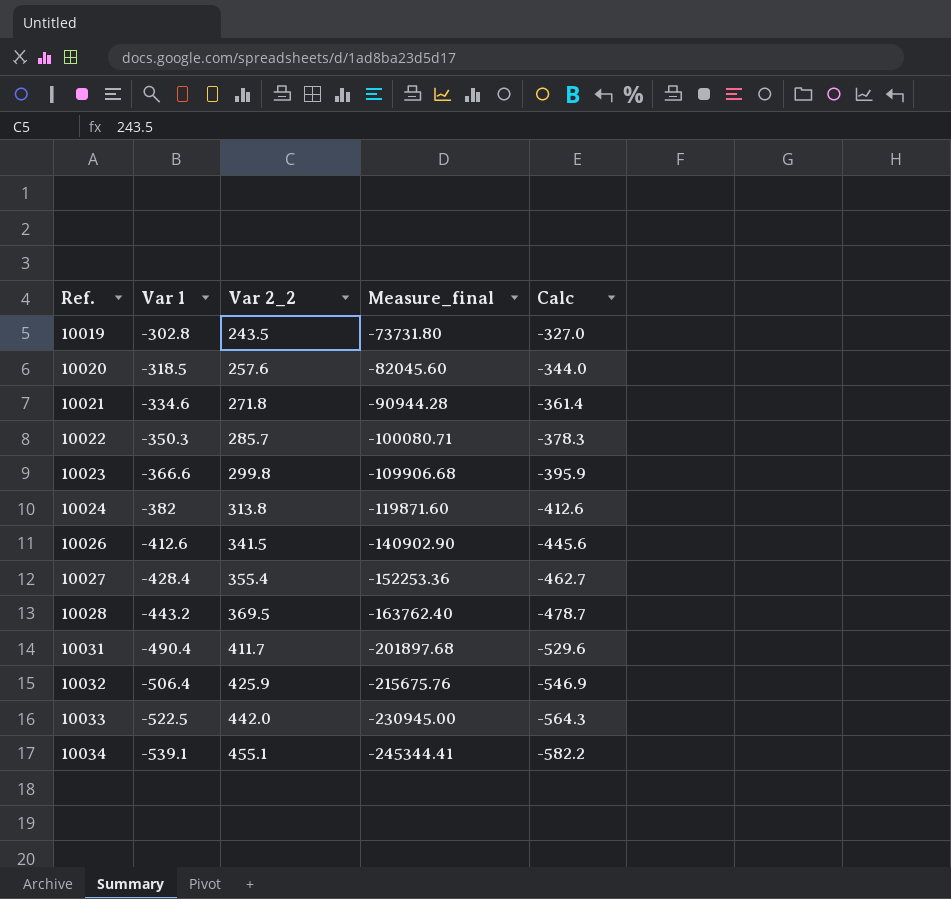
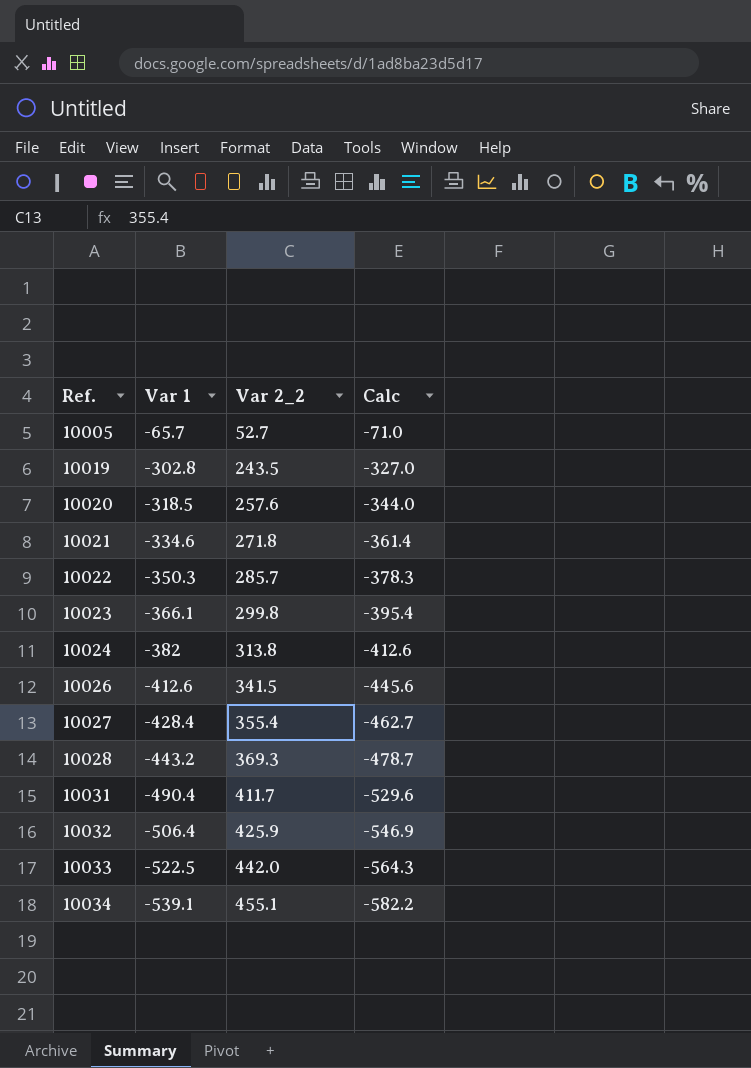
column Measure_final | formula: [Var 1] * [Var 2_2] -> none
row 10005: none -> -65.7 | 52.7 | -71.0
10023 | Var 1: -366.6 -> -366.1
10023 | Calc: -395.9 -> -395.4
10028 | Var 2_2: 369.5 -> 369.3

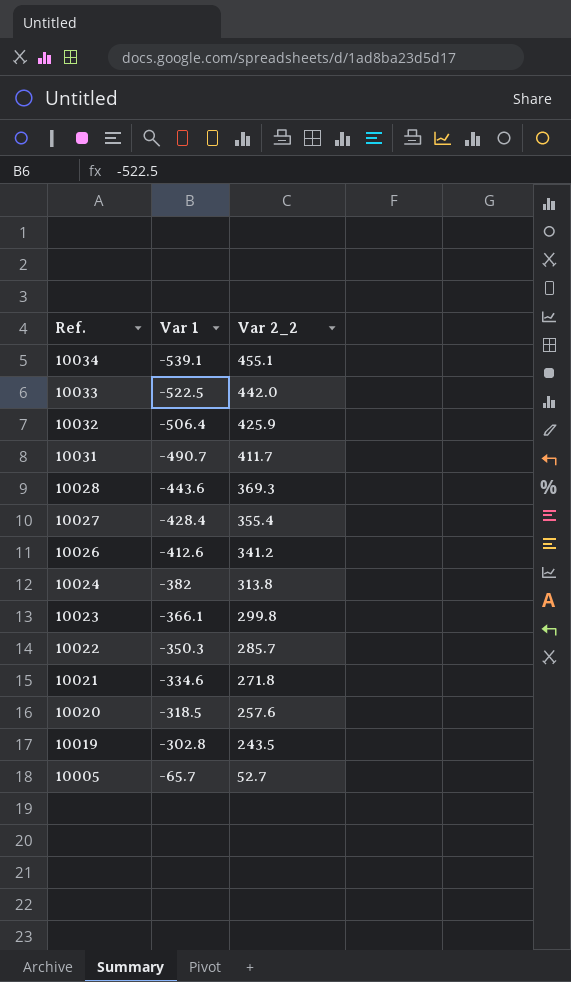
row order: Ref. ascending -> Ref. descending
column Calc | formula: [Var 1] * 1.08 -> none
10031 | Var 1: -490.4 -> -490.7
10028 | Var 1: -443.2 -> -443.6
10026 | Var 2_2: 341.5 -> 341.2

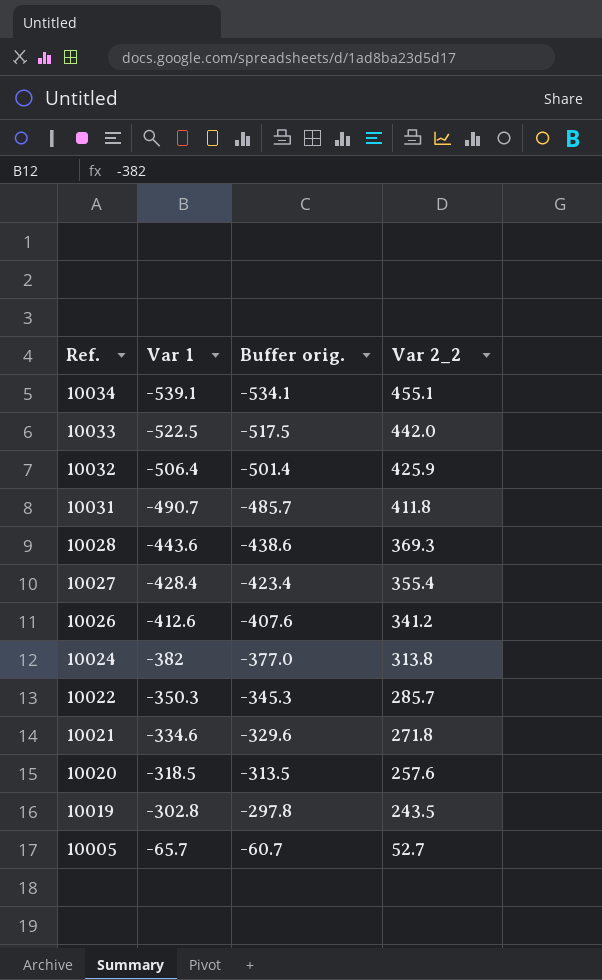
column Buffer orig. | formula: none -> [Var 1] + 5
row 10023: -366.1 | 299.8 -> none
10031 | Var 2_2: 411.7 -> 411.8

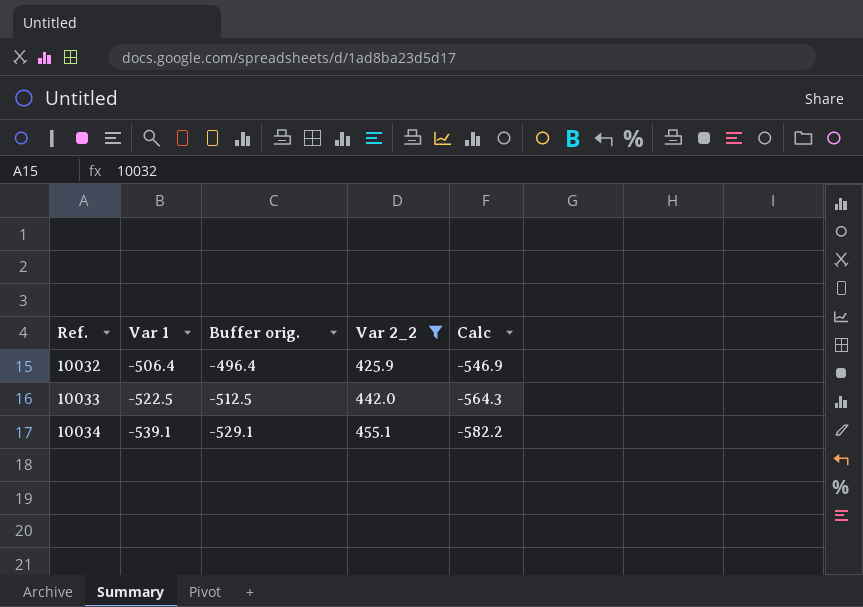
filter: none -> Var 2_2 >= 425.9
row order: Ref. descending -> Ref. ascending
column Buffer orig. | formula: [Var 1] + 5 -> [Var 1] + 10
column Calc | formula: none -> [Var 1] * 1.08

